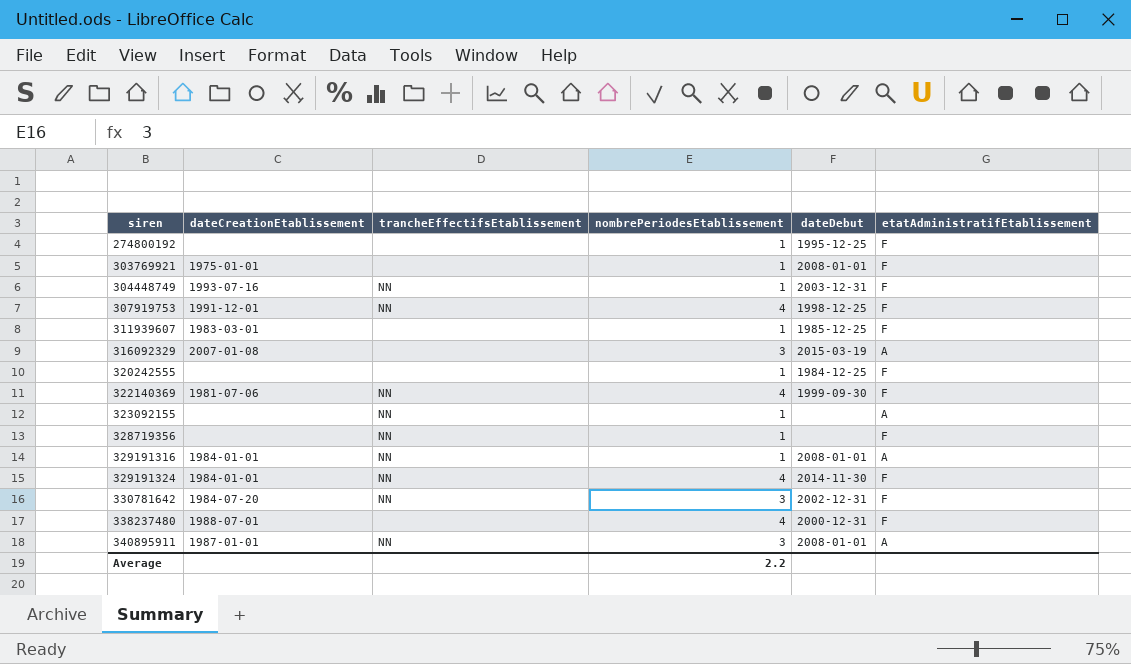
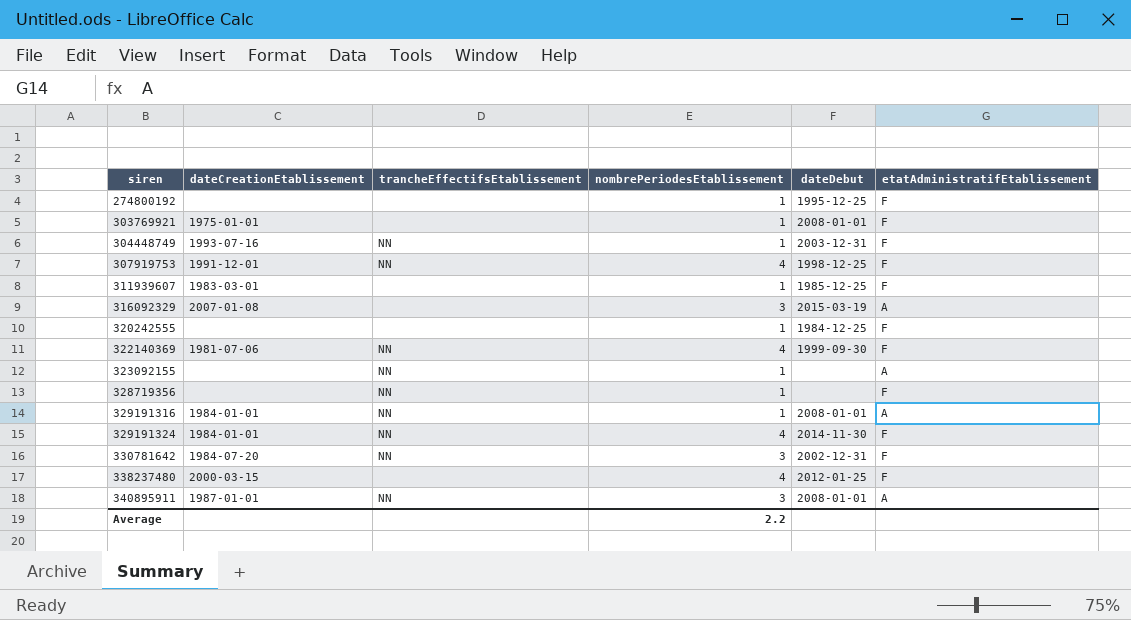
338237480 | dateCreationEtablissement: 1988-07-01 -> 2000-03-15
338237480 | dateDebut: 2000-12-31 -> 2012-01-25

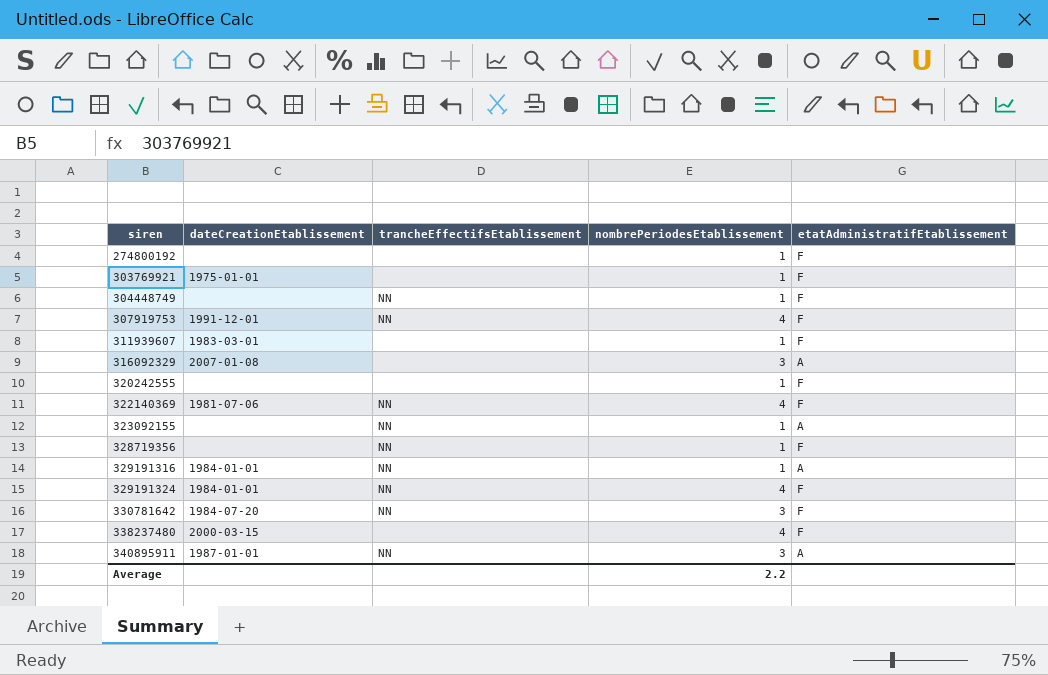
column dateDebut | position: 5 -> none
304448749 | dateCreationEtablissement: 1993-07-16 -> none

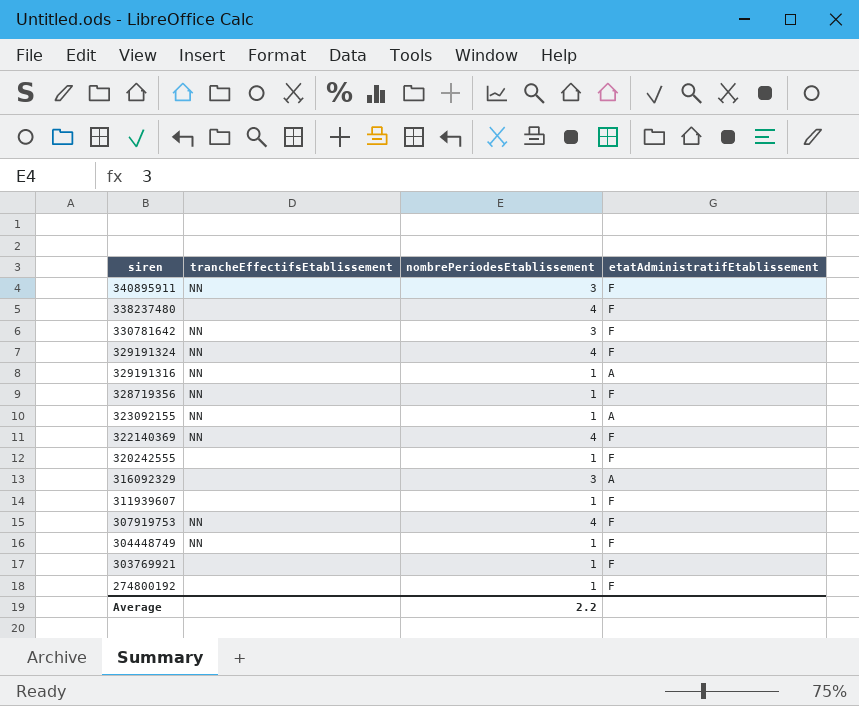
row order: siren ascending -> siren descending
column dateCreationEtablissement | position: 2 -> none
340895911 | etatAdministratifEtablissement: A -> F

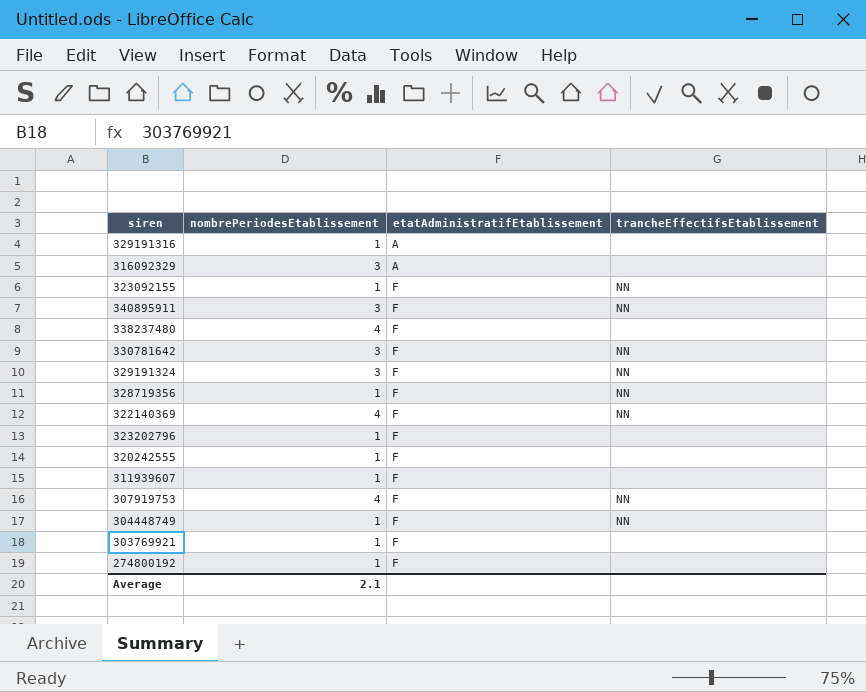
row order: siren descending -> etatAdministratifEtablissement ascending
column trancheEffectifsEtablissement | position: 2 -> 4
329191316 | trancheEffectifsEtablissement: NN -> none
323092155 | etatAdministratifEtablissement: A -> F
329191324 | nombrePeriodesEtablissement: 4 -> 3
row 323202796: none -> 1 | F | none
Average | nombrePeriodesEtablissement: 2.2 -> 2.1

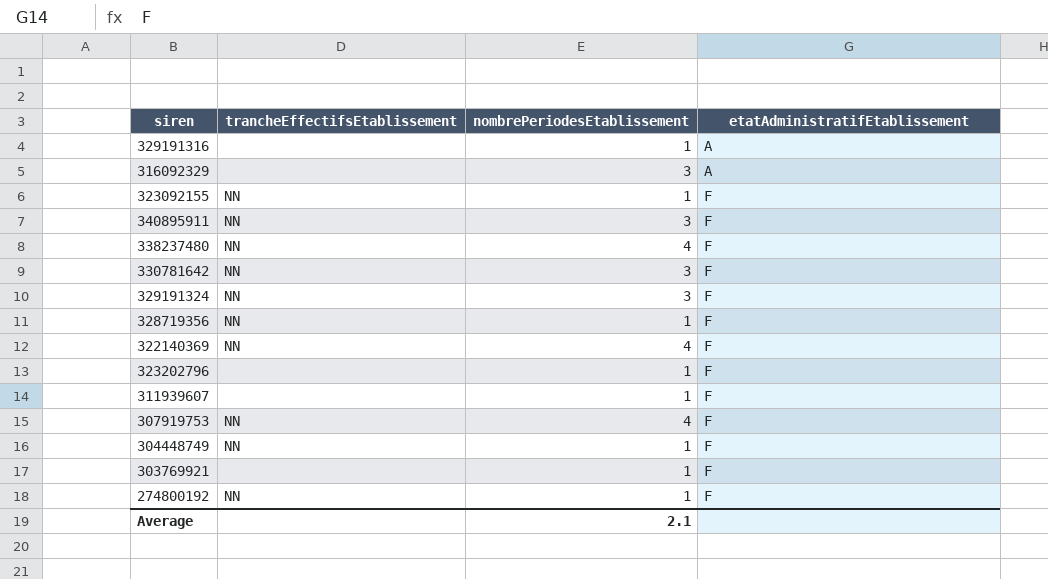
column trancheEffectifsEtablissement | position: 4 -> 2
row 320242555: 1 | F | none -> none
338237480 | trancheEffectifsEtablissement: none -> NN
274800192 | trancheEffectifsEtablissement: none -> NN

